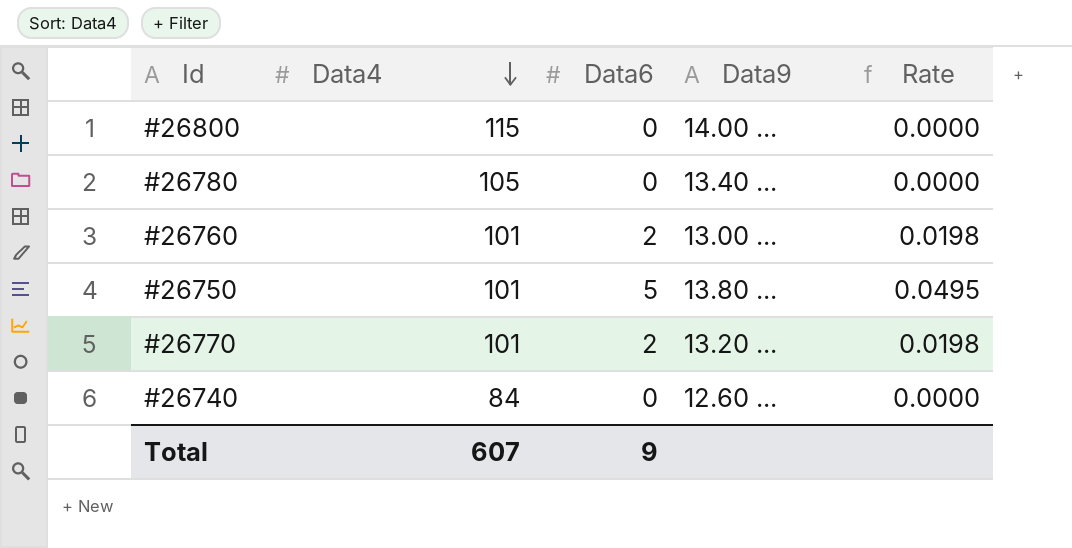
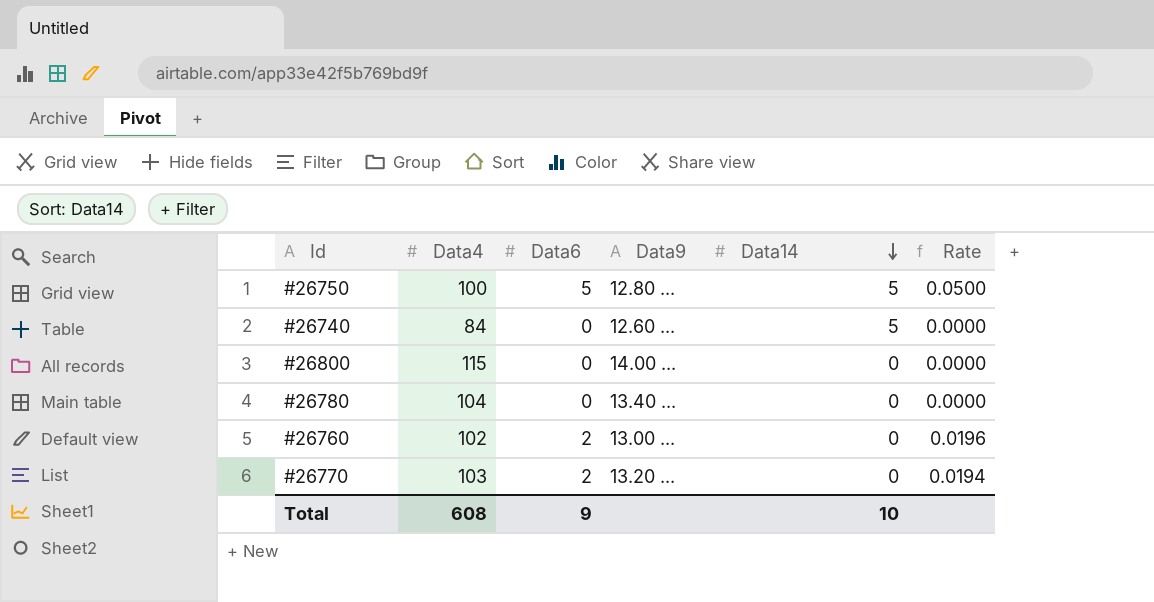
row order: Data4 descending -> Data14 descending
column Data14 | position: none -> 5
#26750 | Data4: 101 -> 100
#26750 | Data9: 13.80 ... -> 12.80 ...
#26750 | Rate: 0.0495 -> 0.0500
#26780 | Data4: 105 -> 104
#26760 | Data4: 101 -> 102
#26760 | Rate: 0.0198 -> 0.0196
#26770 | Data4: 101 -> 103
#26770 | Rate: 0.0198 -> 0.0194
Total | Data4: 607 -> 608

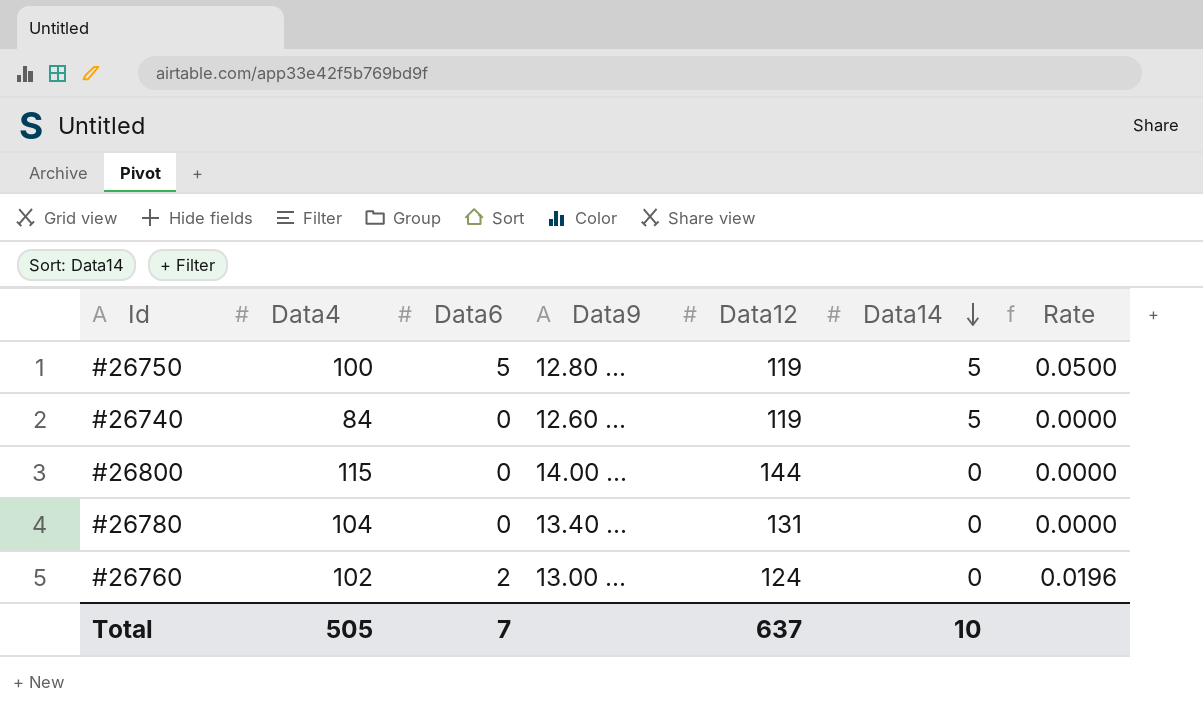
column Data12 | position: none -> 5
row #26770: 103 | 2 | 13.20 ... | 0 | 0.0194 -> none
Total | Data4: 608 -> 505
Total | Data6: 9 -> 7

